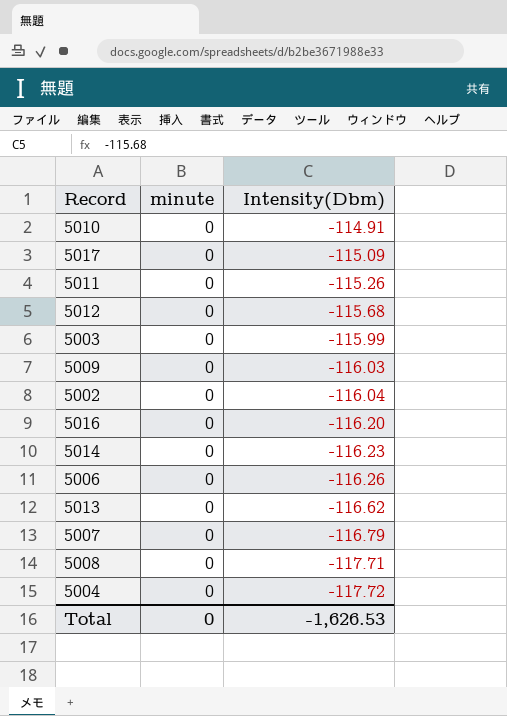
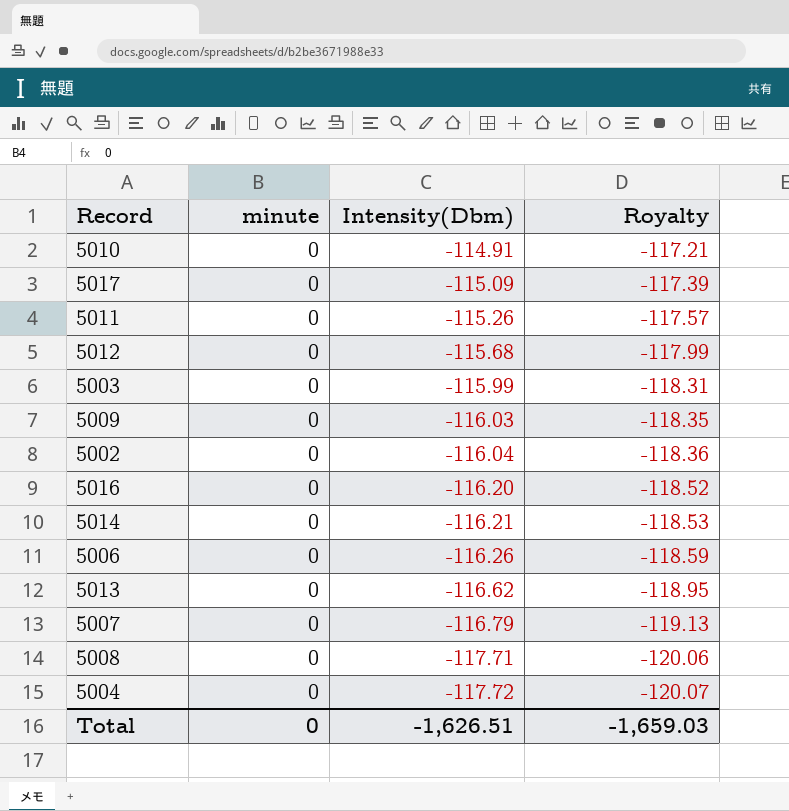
column Royalty | formula: none -> [Intensity(Dbm)] * 1.02
5014 | Intensity(Dbm): -116.23 -> -116.21
Total | Intensity(Dbm): -1,626.53 -> -1,626.51

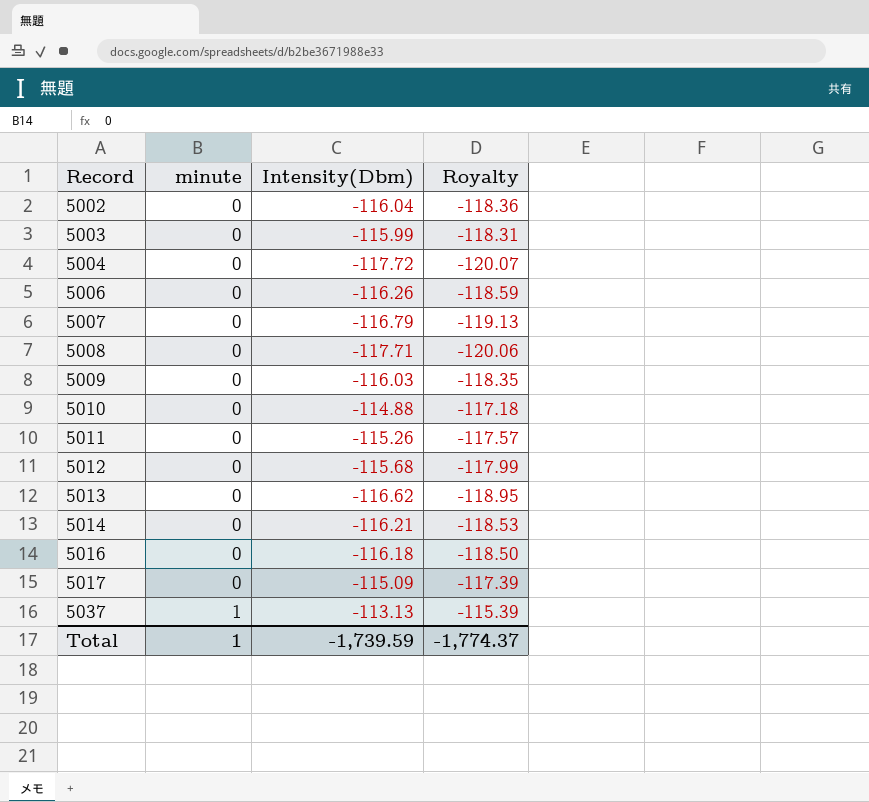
row order: Intensity(Dbm) descending -> Record ascending
5010 | Intensity(Dbm): -114.91 -> -114.88
5010 | Royalty: -117.21 -> -117.18
5016 | Intensity(Dbm): -116.20 -> -116.18
5016 | Royalty: -118.52 -> -118.50
row 5037: none -> 1 | -113.13 | -115.39
Total | minute: 0 -> 1
Total | Intensity(Dbm): -1,626.51 -> -1,739.59
Total | Royalty: -1,659.03 -> -1,774.37

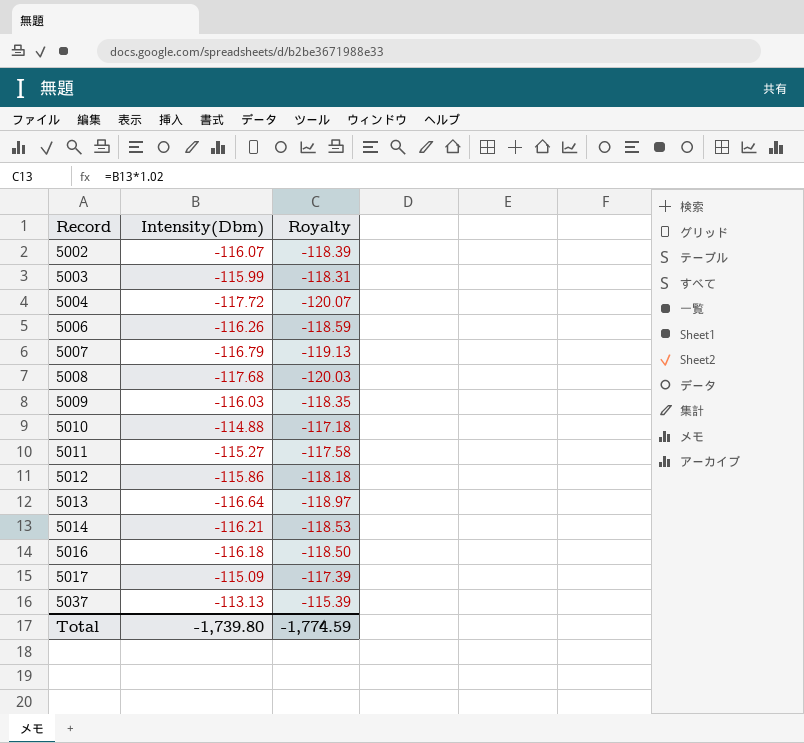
column minute | position: 2 -> none
5002 | Intensity(Dbm): -116.04 -> -116.07
5002 | Royalty: -118.36 -> -118.39
5008 | Intensity(Dbm): -117.71 -> -117.68
5008 | Royalty: -120.06 -> -120.03
5011 | Intensity(Dbm): -115.26 -> -115.27
5011 | Royalty: -117.57 -> -117.58
5012 | Intensity(Dbm): -115.68 -> -115.86
5012 | Royalty: -117.99 -> -118.18
5013 | Intensity(Dbm): -116.62 -> -116.64
5013 | Royalty: -118.95 -> -118.97
Total | Intensity(Dbm): -1,739.59 -> -1,739.80
Total | Royalty: -1,774.37 -> -1,774.59

